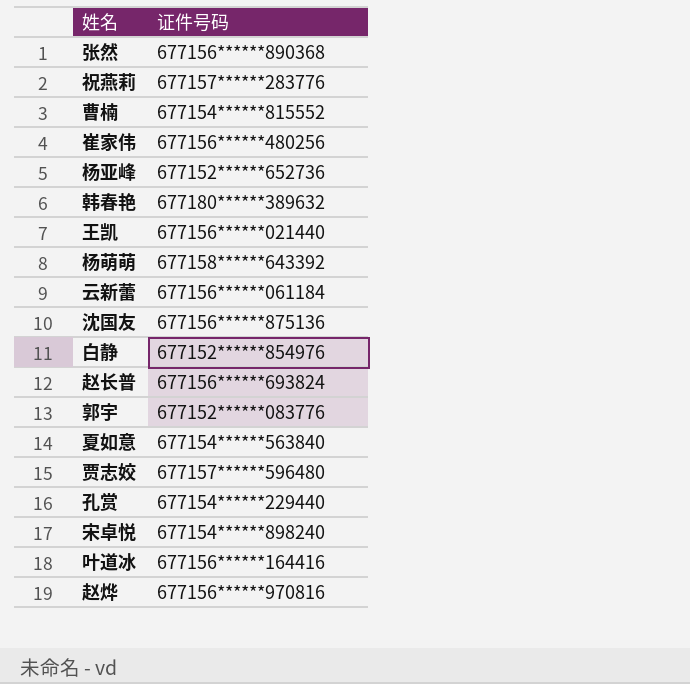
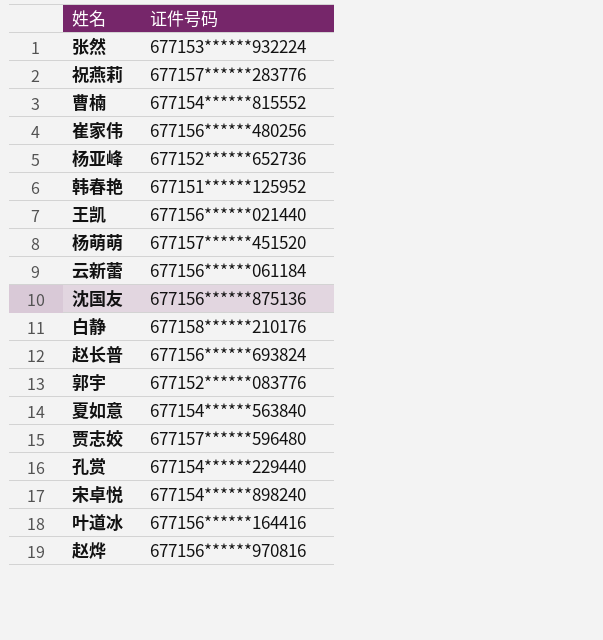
张然 | 证件号码: 677156******890368 -> 677153******932224
韩春艳 | 证件号码: 677180******389632 -> 677151******125952
杨萌萌 | 证件号码: 677158******643392 -> 677157******451520
白静 | 证件号码: 677152******854976 -> 677158******210176

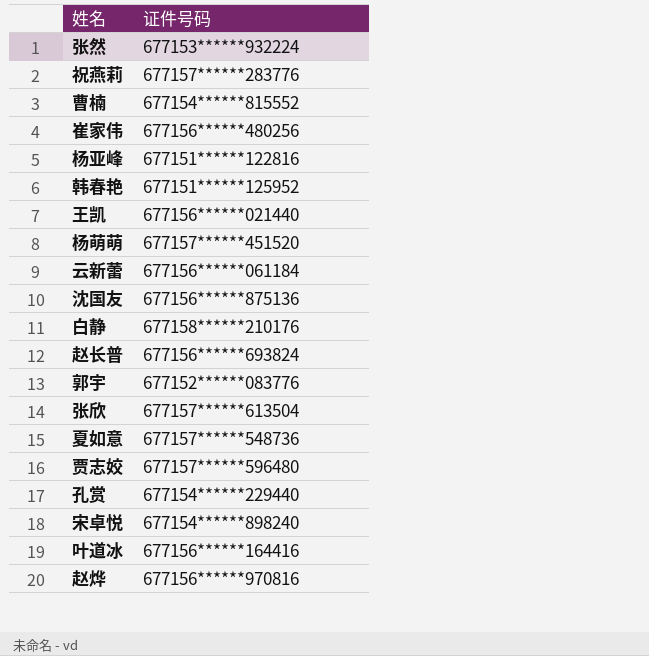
杨亚峰 | 证件号码: 677152******652736 -> 677151******122816
row 张欣: none -> 677157******613504
夏如意 | 证件号码: 677154******563840 -> 677157******548736

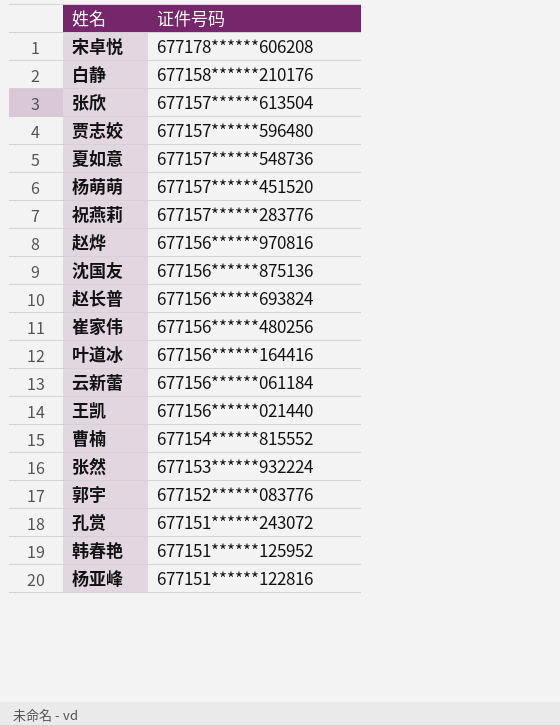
row order: none -> 证件号码 descending
宋卓悦 | 证件号码: 677154******898240 -> 677178******606208
孔赏 | 证件号码: 677154******229440 -> 677151******243072

